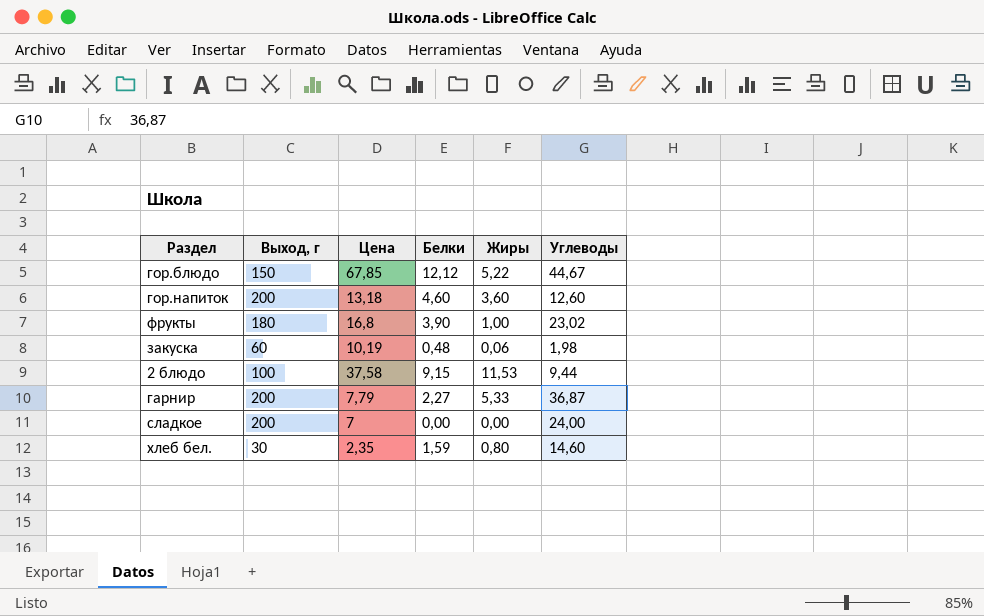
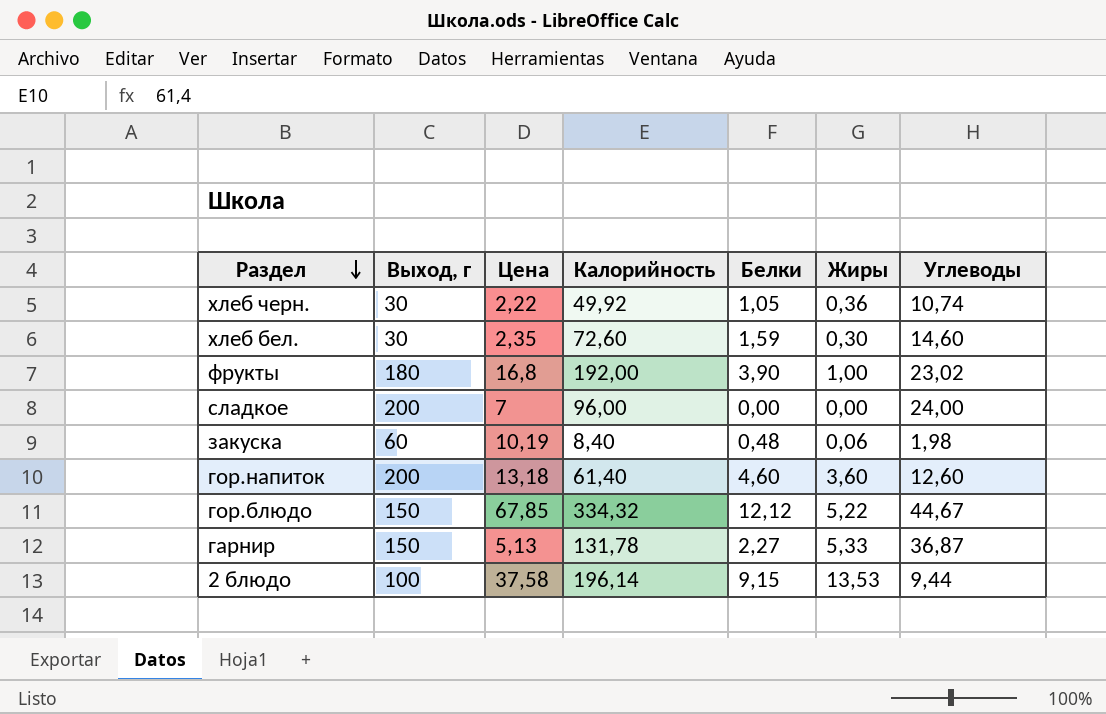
row order: none -> Раздел descending
column Калорийность | position: none -> 4
row хлеб черн.: none -> 30 | 2,22 | 49,92 | 1,05 | 0,36 | 10,74
хлеб бел. | Жиры: 0,80 -> 0,30
гарнир | Выход, г: 200 -> 150
гарнир | Цена: 7,79 -> 5,13
2 блюдо | Жиры: 11,53 -> 13,53

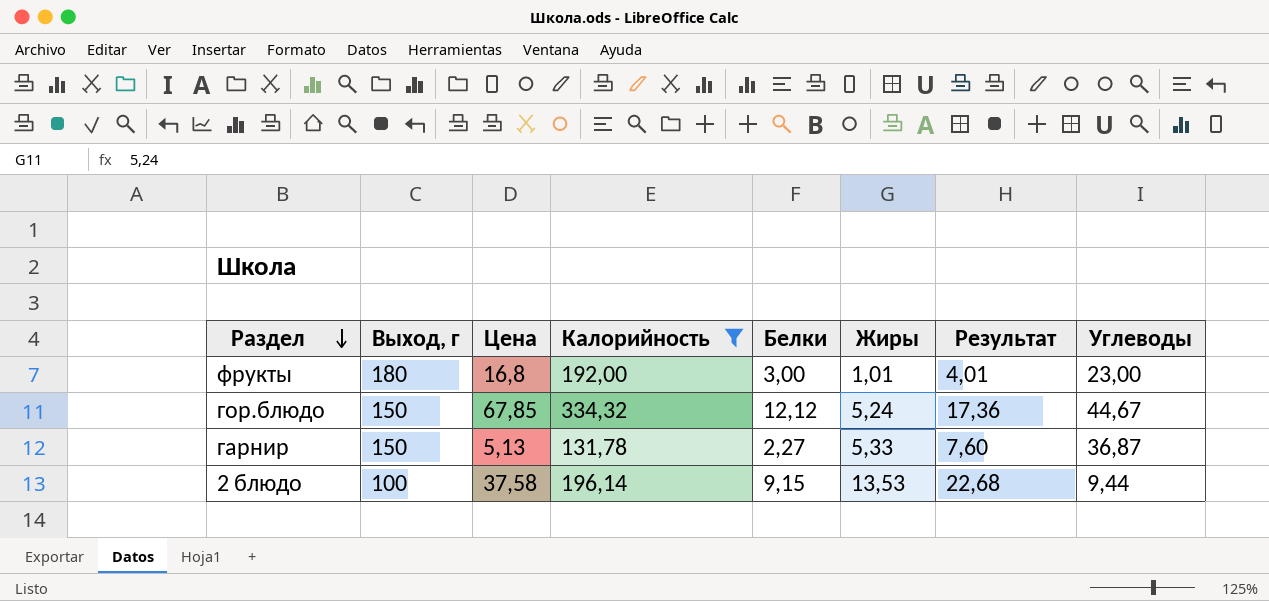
filter: none -> Калорийность >= 131,78
column Результат | formula: none -> [Белки] + [Жиры]
фрукты | Белки: 3,90 -> 3,00
фрукты | Жиры: 1,00 -> 1,01
фрукты | Углеводы: 23,02 -> 23,00
гор.блюдо | Жиры: 5,22 -> 5,24

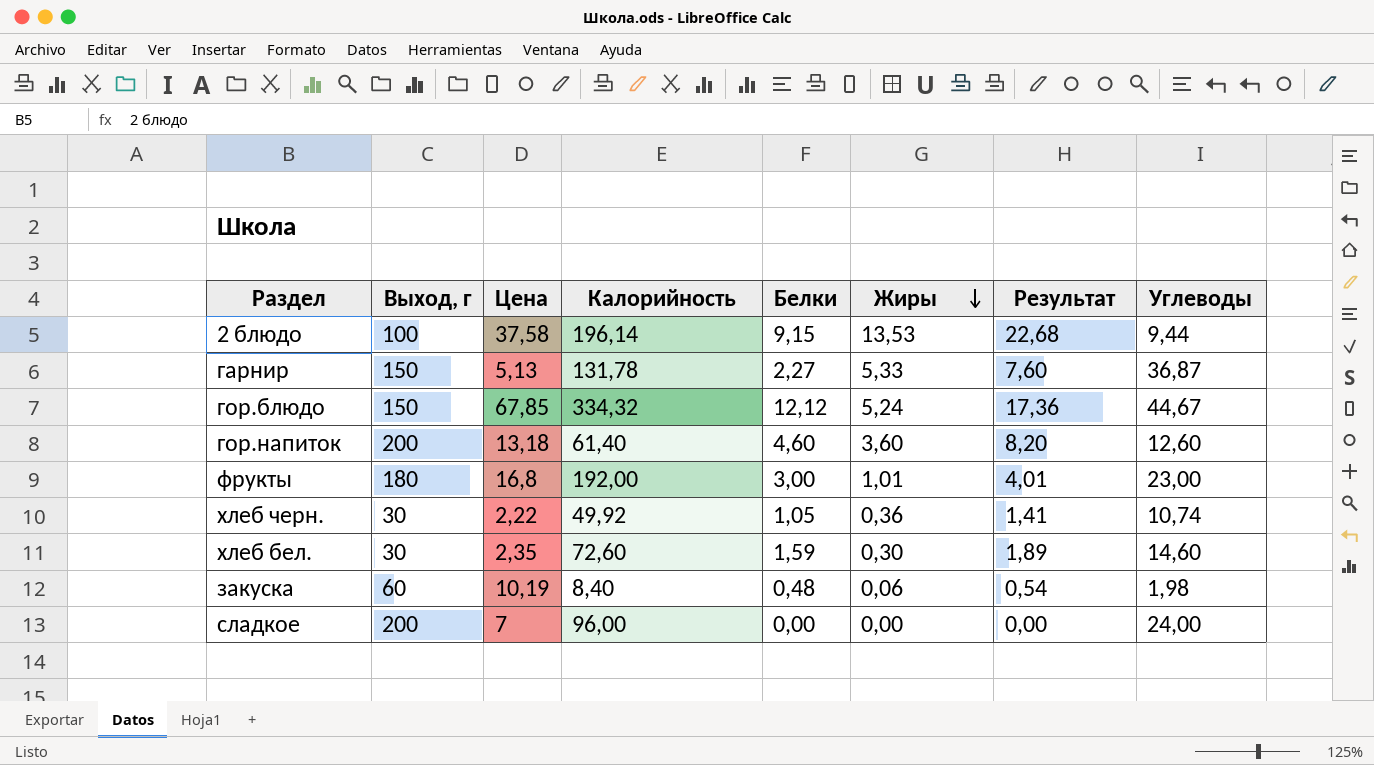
filter: Калорийность >= 131,78 -> none
row order: Раздел descending -> Жиры descending

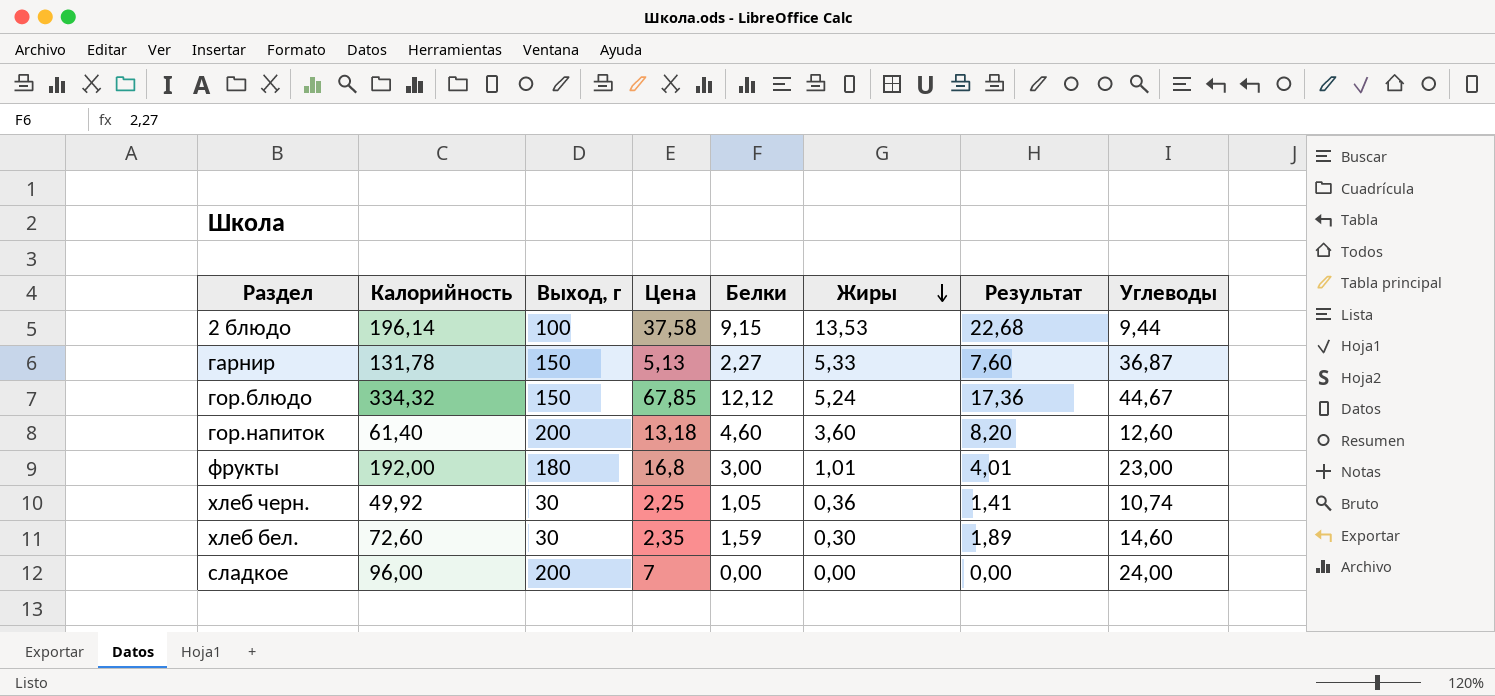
column Калорийность | position: 4 -> 2
row закуска: 60 | 10,19 | 8,40 | 0,48 | 0,06 | 0,54 | 1,98 -> none
хлеб черн. | Цена: 2,22 -> 2,25

